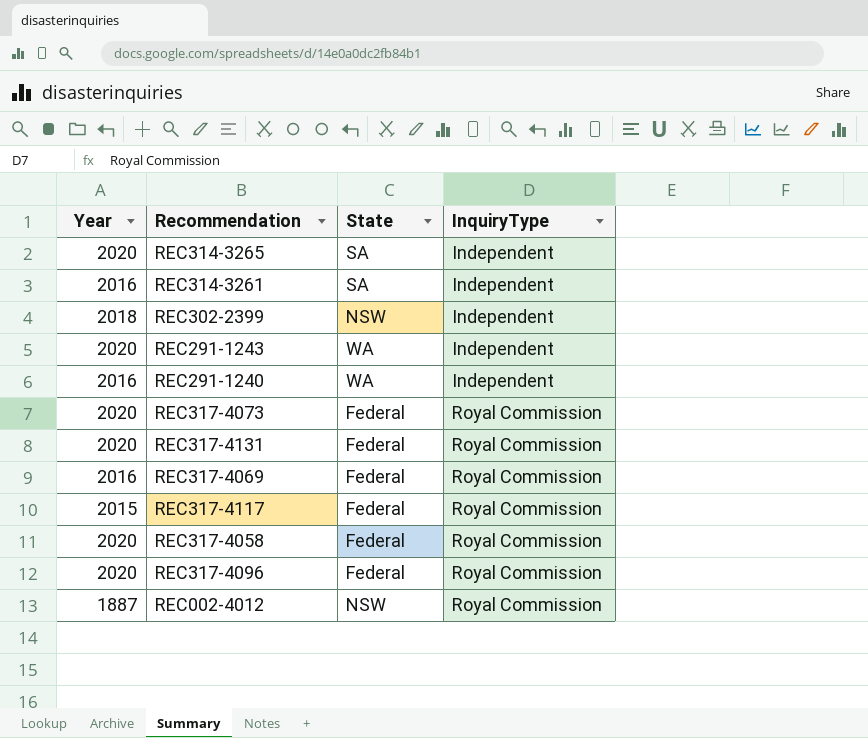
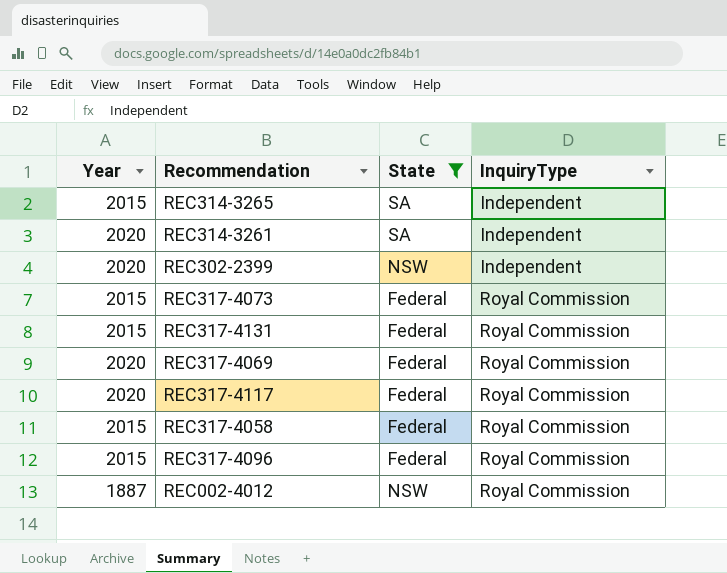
filter: none -> State != WA
REC314-3265 | Year: 2020 -> 2015
REC314-3261 | Year: 2016 -> 2020
REC302-2399 | Year: 2018 -> 2020
REC317-4073 | Year: 2020 -> 2015
REC317-4131 | Year: 2020 -> 2015
REC317-4069 | Year: 2016 -> 2020
REC317-4117 | Year: 2015 -> 2020
REC317-4058 | Year: 2020 -> 2015
REC317-4096 | Year: 2020 -> 2015

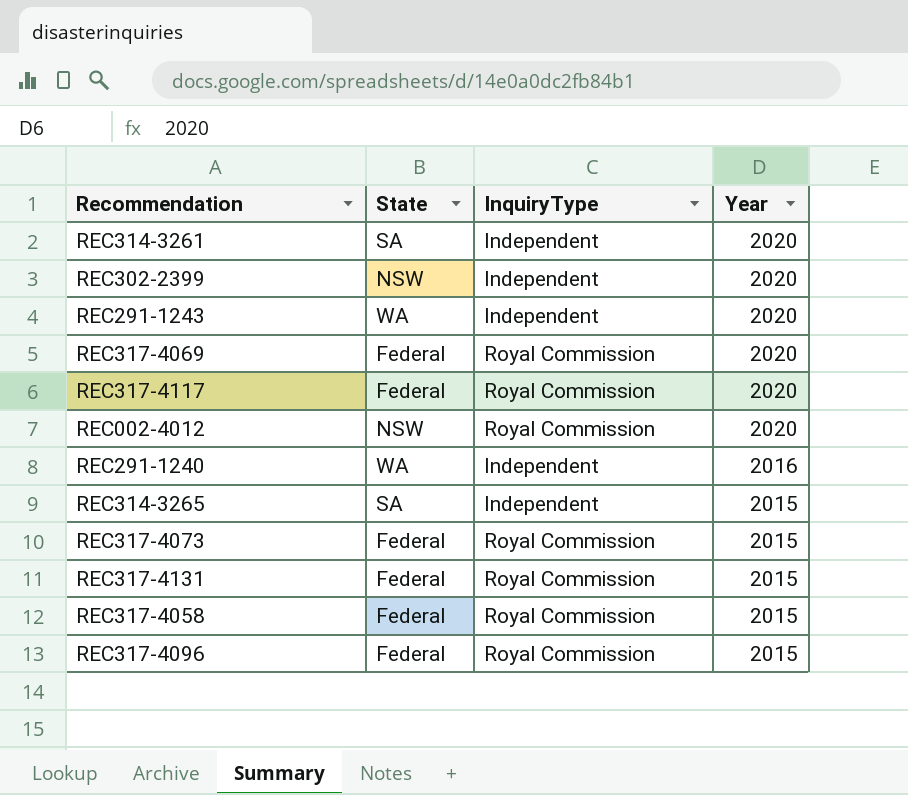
filter: State != WA -> none
row order: InquiryType ascending -> Year descending
column Year | position: 1 -> 4
REC002-4012 | Year: 1887 -> 2020

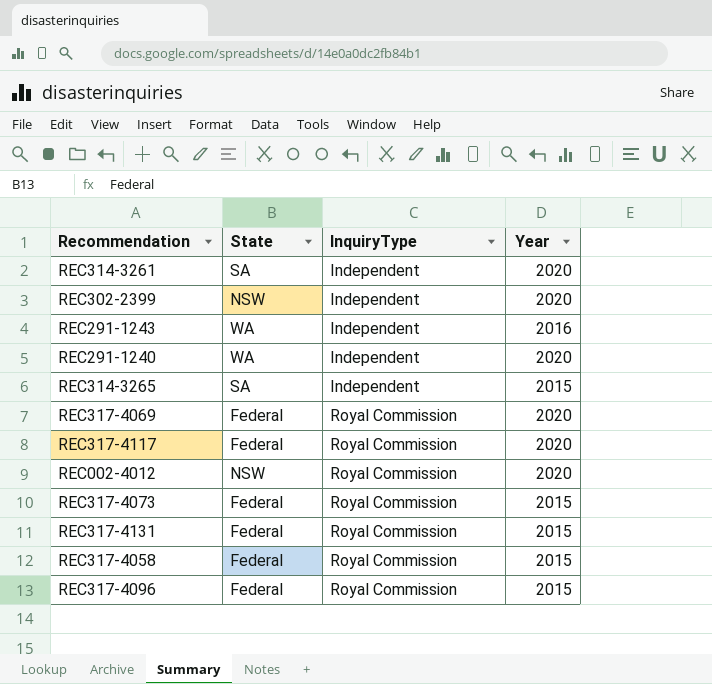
row order: Year descending -> InquiryType ascending
REC291-1243 | Year: 2020 -> 2016
REC291-1240 | Year: 2016 -> 2020

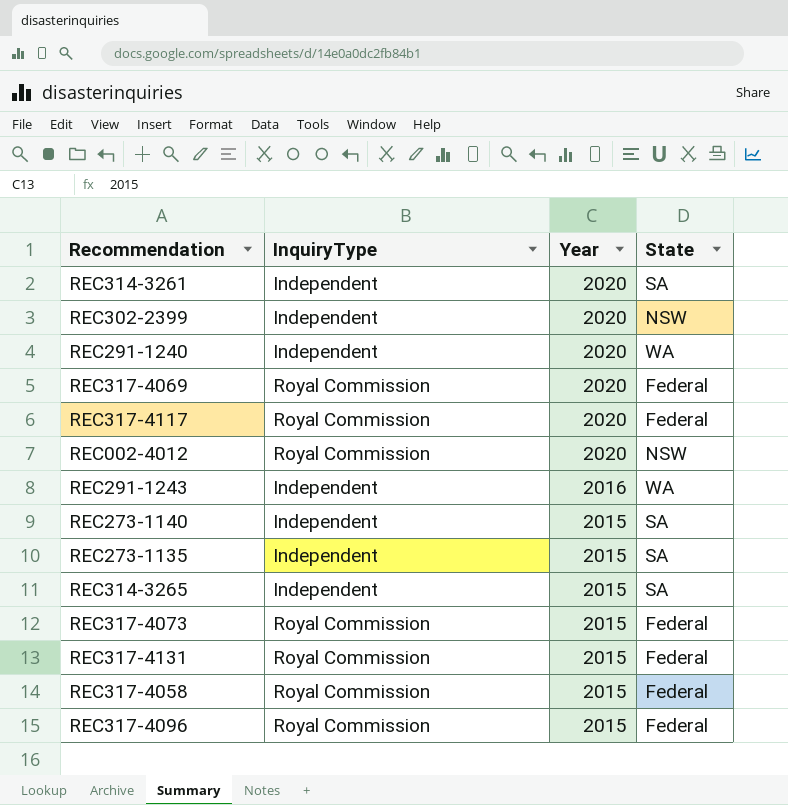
row order: InquiryType ascending -> Year descending
column State | position: 2 -> 4
row REC273-1140: none -> Independent | 2015 | SA
row REC273-1135: none -> Independent | 2015 | SA

